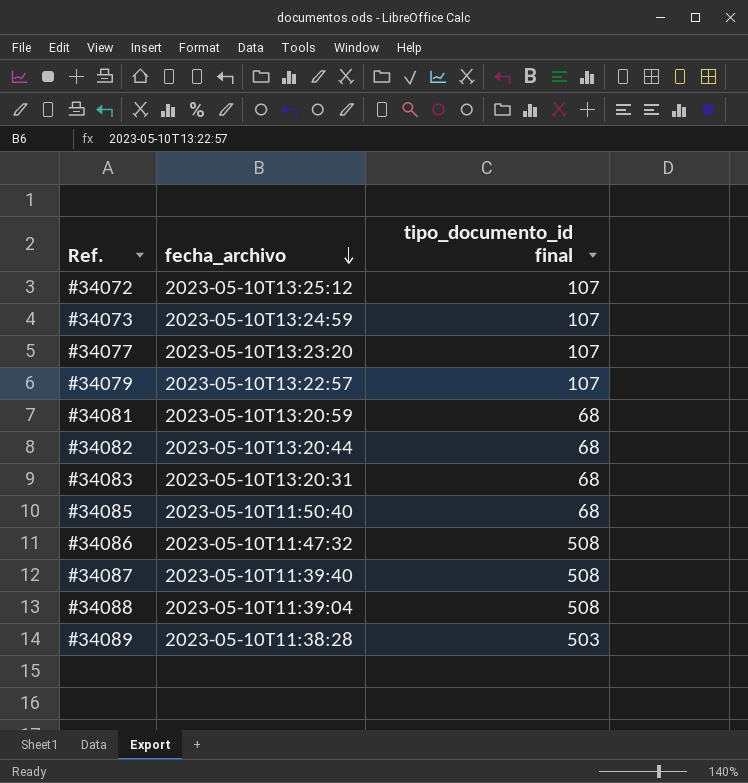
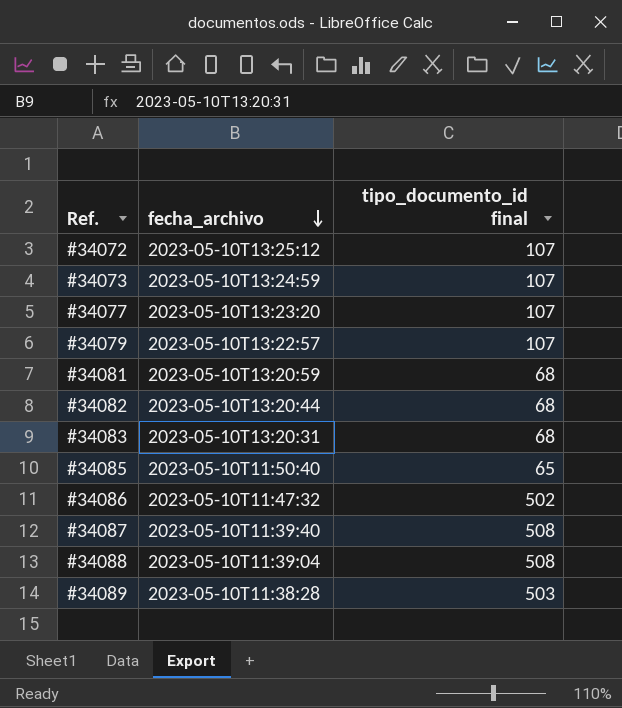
#34085 | tipo_documento_id final: 68 -> 65
#34086 | tipo_documento_id final: 508 -> 502

